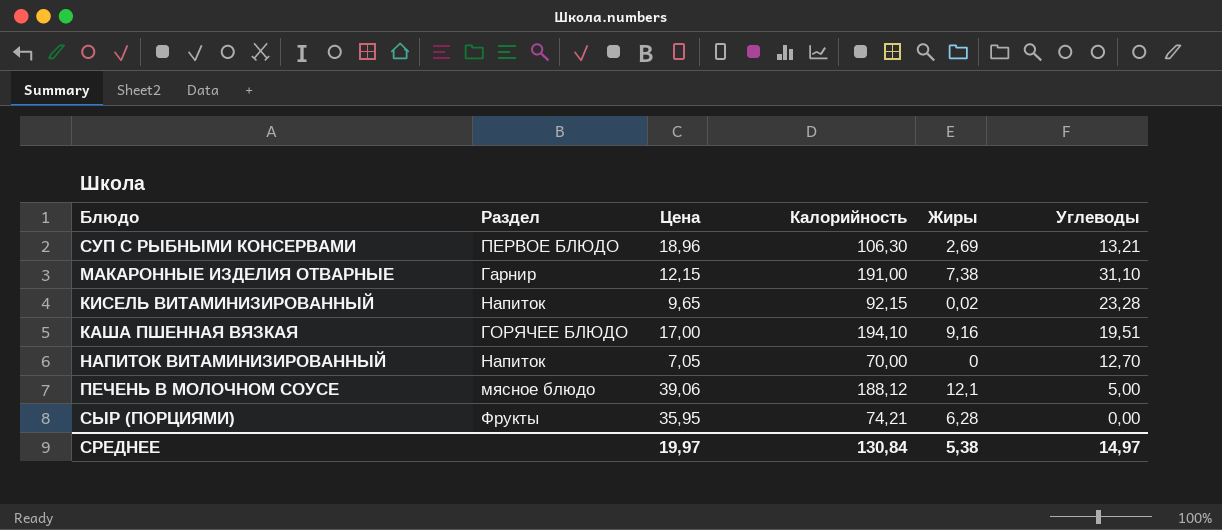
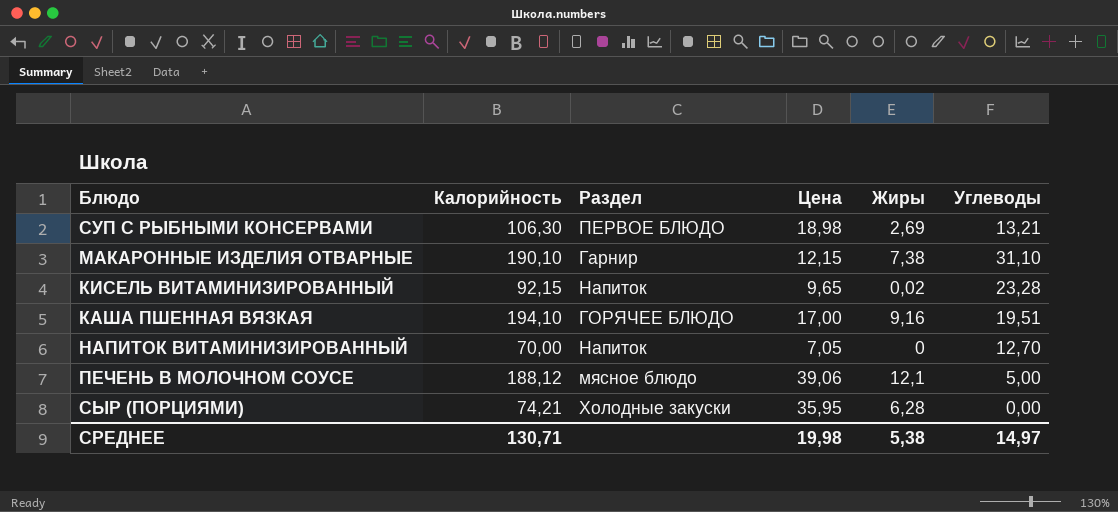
column Калорийность | position: 4 -> 2
СУП С РЫБНЫМИ КОНСЕРВАМИ | Цена: 18,96 -> 18,98
МАКАРОННЫЕ ИЗДЕЛИЯ ОТВАРНЫЕ | Калорийность: 191,00 -> 190,10
СЫР (ПОРЦИЯМИ) | Раздел: Фрукты -> Холодные закуски
СРЕДНЕЕ | Калорийность: 130,84 -> 130,71
СРЕДНЕЕ | Цена: 19,97 -> 19,98

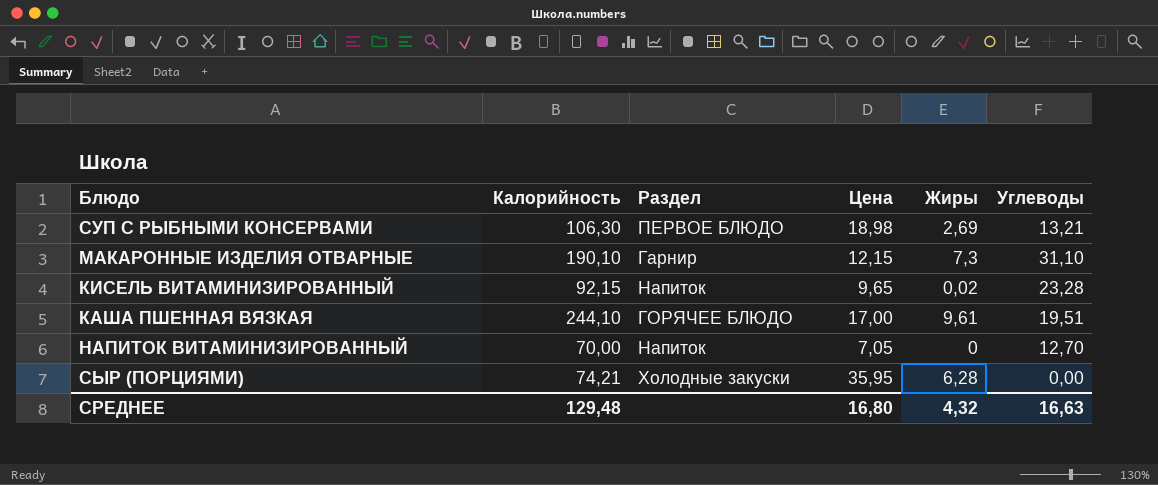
row ПЕЧЕНЬ В МОЛОЧНОМ СОУСЕ: 188,12 | мясное блюдо | 39,06 | 12,1 | 5,00 -> none
МАКАРОННЫЕ ИЗДЕЛИЯ ОТВАРНЫЕ | Жиры: 7,38 -> 7,3
КАША ПШЕННАЯ ВЯЗКАЯ | Калорийность: 194,10 -> 244,10
КАША ПШЕННАЯ ВЯЗКАЯ | Жиры: 9,16 -> 9,61
СРЕДНЕЕ | Калорийность: 130,71 -> 129,48
СРЕДНЕЕ | Цена: 19,98 -> 16,80
СРЕДНЕЕ | Жиры: 5,38 -> 4,32
СРЕДНЕЕ | Углеводы: 14,97 -> 16,63

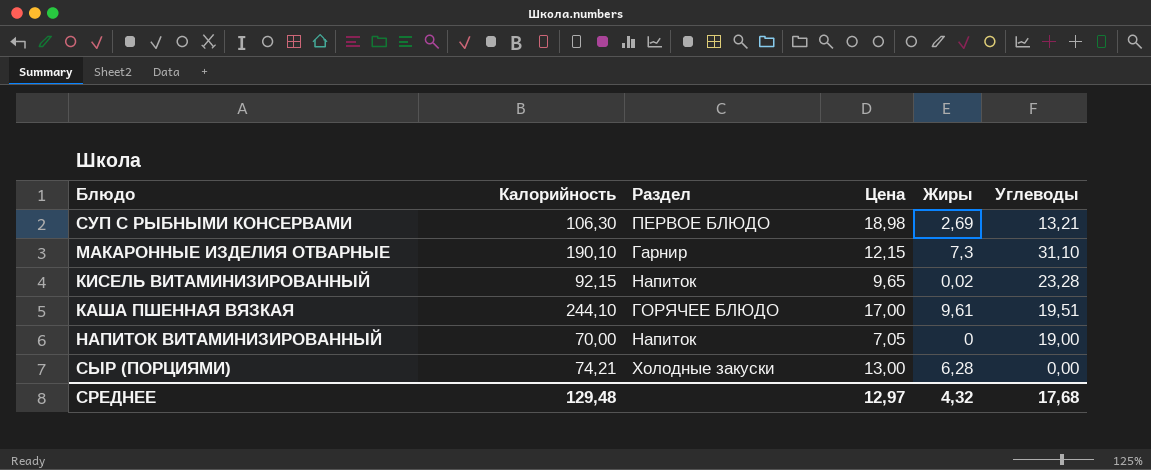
НАПИТОК ВИТАМИНИЗИРОВАННЫЙ | Углеводы: 12,70 -> 19,00
СЫР (ПОРЦИЯМИ) | Цена: 35,95 -> 13,00
СРЕДНЕЕ | Цена: 16,80 -> 12,97
СРЕДНЕЕ | Углеводы: 16,63 -> 17,68

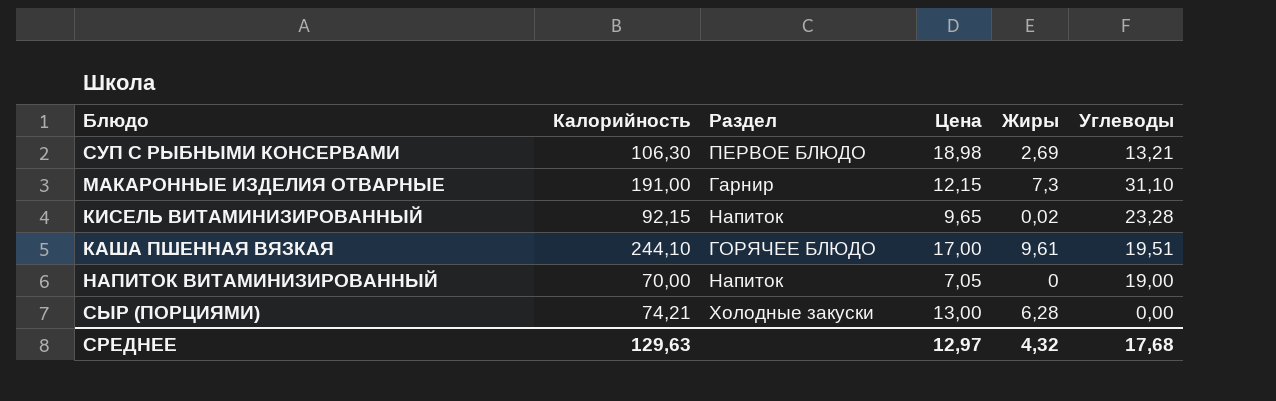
МАКАРОННЫЕ ИЗДЕЛИЯ ОТВАРНЫЕ | Калорийность: 190,10 -> 191,00
СРЕДНЕЕ | Калорийность: 129,48 -> 129,63

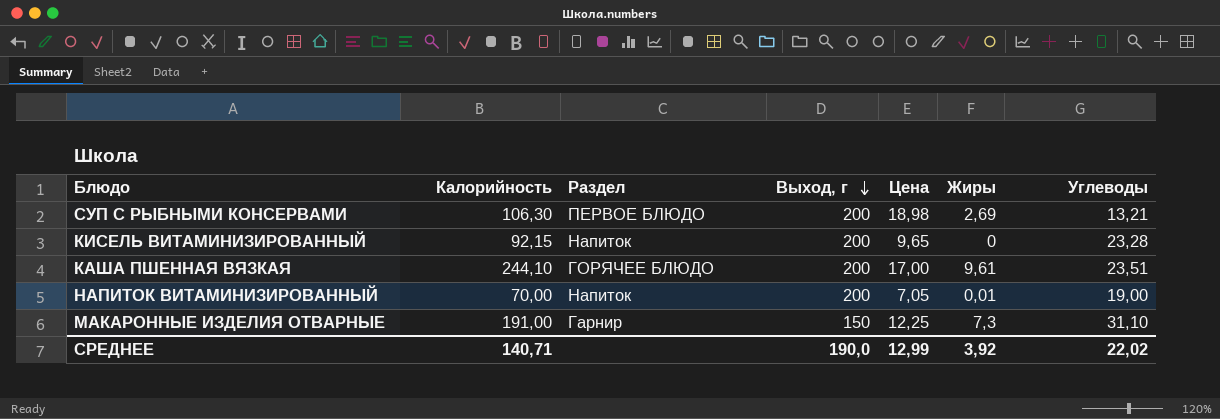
row order: none -> Выход, г descending
column Выход, г | position: none -> 4
row СЫР (ПОРЦИЯМИ): 74,21 | Холодные закуски | 13,00 | 6,28 | 0,00 -> none
КИСЕЛЬ ВИТАМИНИЗИРОВАННЫЙ | Жиры: 0,02 -> 0
КАША ПШЕННАЯ ВЯЗКАЯ | Углеводы: 19,51 -> 23,51
НАПИТОК ВИТАМИНИЗИРОВАННЫЙ | Жиры: 0 -> 0,01
МАКАРОННЫЕ ИЗДЕЛИЯ ОТВАРНЫЕ | Цена: 12,15 -> 12,25
СРЕДНЕЕ | Калорийность: 129,63 -> 140,71
СРЕДНЕЕ | Цена: 12,97 -> 12,99
СРЕДНЕЕ | Жиры: 4,32 -> 3,92
СРЕДНЕЕ | Углеводы: 17,68 -> 22,02

